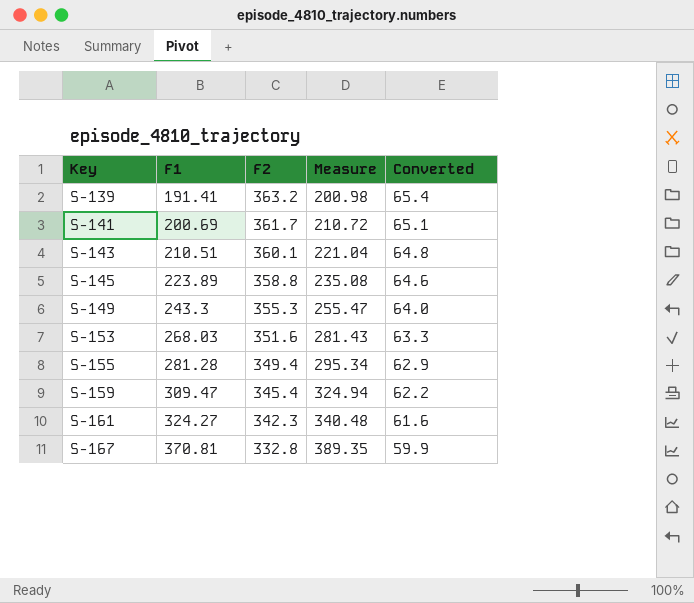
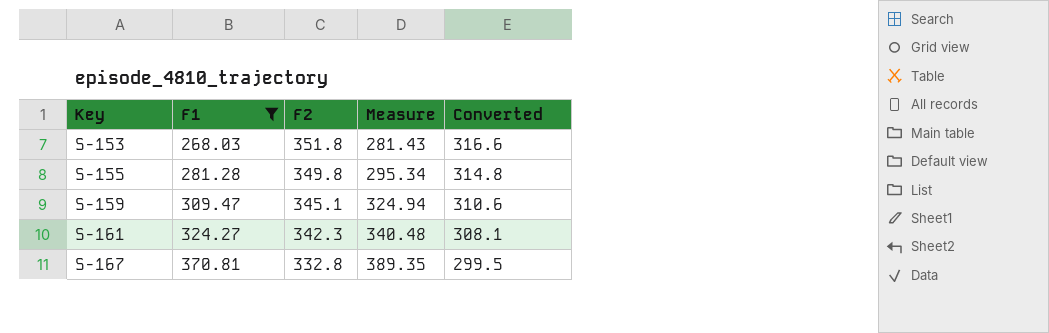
filter: none -> F1 >= 268.03
column Converted | formula: [F2] * 0.18 -> [F2] * 0.9
S-153 | F2: 351.6 -> 351.8
S-155 | F2: 349.4 -> 349.8
S-159 | F2: 345.4 -> 345.1

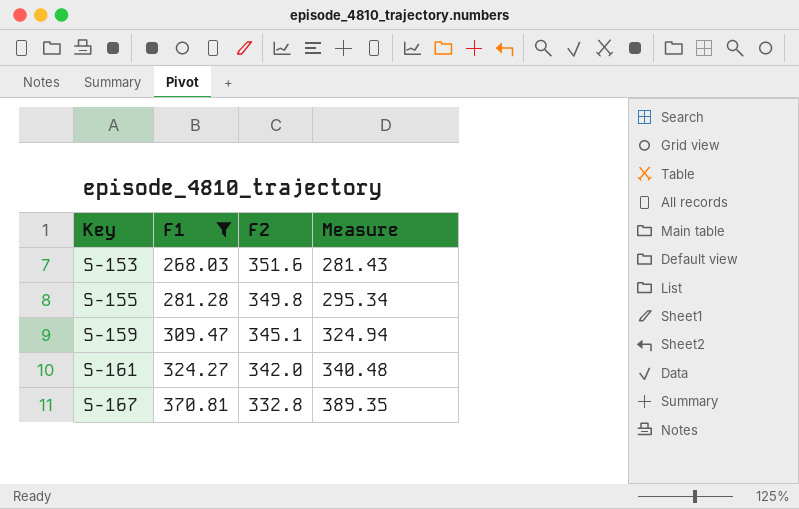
column Converted | formula: [F2] * 0.9 -> none
S-153 | F2: 351.8 -> 351.6
S-161 | F2: 342.3 -> 342.0

